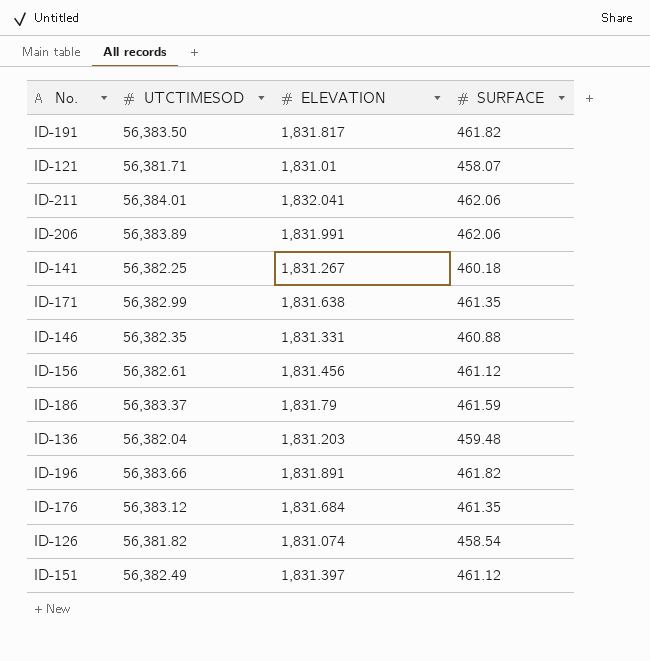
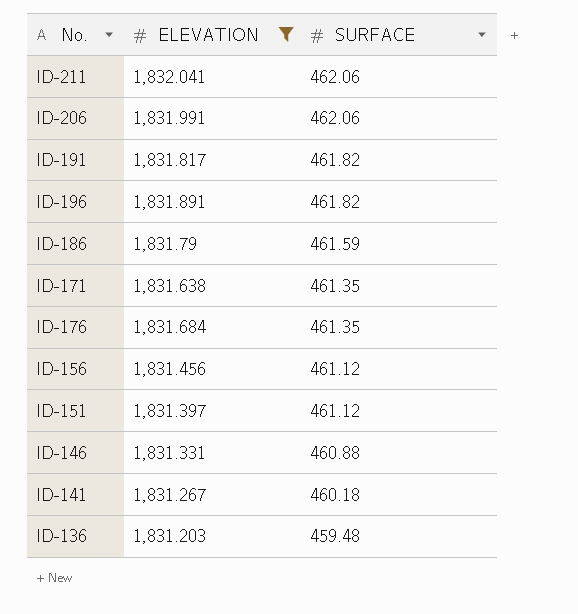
filter: none -> ELEVATION >= 1,831.203
row order: none -> SURFACE descending
column UTCTIMESOD | position: 2 -> none

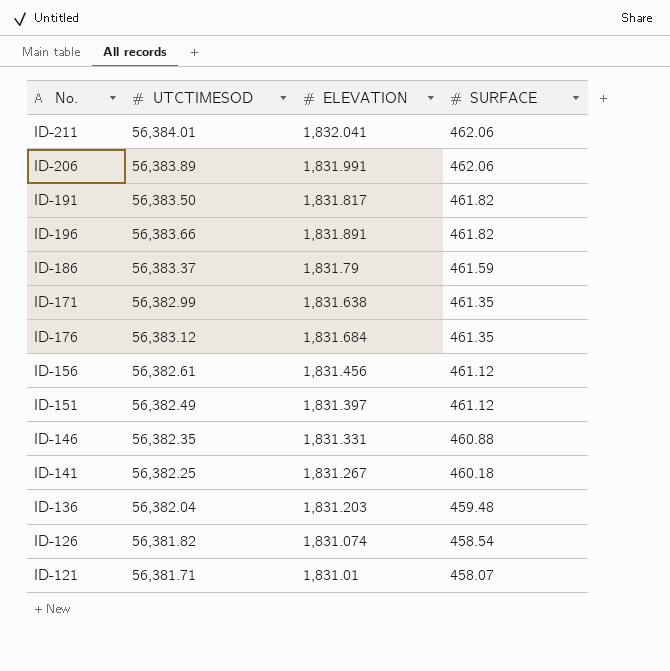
filter: ELEVATION >= 1,831.203 -> none
column UTCTIMESOD | position: none -> 2

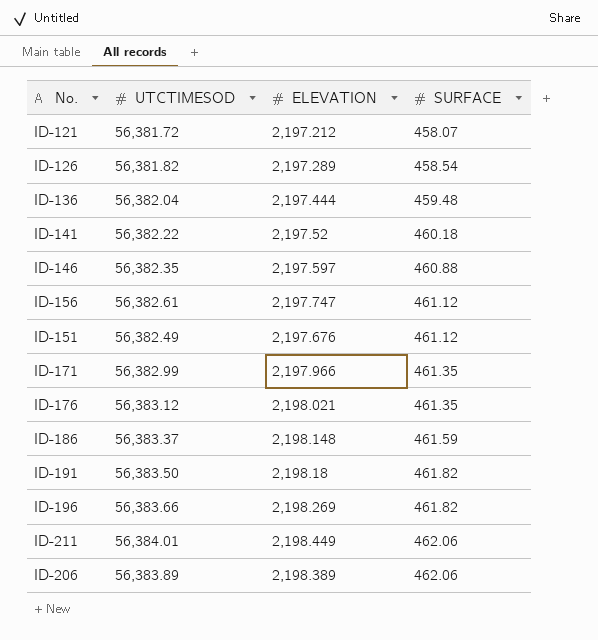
row order: SURFACE descending -> SURFACE ascending
ID-121 | UTCTIMESOD: 56,381.71 -> 56,381.72
ID-121 | ELEVATION: 1,831.01 -> 2,197.212
ID-126 | ELEVATION: 1,831.074 -> 2,197.289
ID-136 | ELEVATION: 1,831.203 -> 2,197.444
ID-141 | UTCTIMESOD: 56,382.25 -> 56,382.22
ID-141 | ELEVATION: 1,831.267 -> 2,197.52
ID-146 | ELEVATION: 1,831.331 -> 2,197.597
ID-156 | ELEVATION: 1,831.456 -> 2,197.747
ID-151 | ELEVATION: 1,831.397 -> 2,197.676
ID-171 | ELEVATION: 1,831.638 -> 2,197.966
ID-176 | ELEVATION: 1,831.684 -> 2,198.021
ID-186 | ELEVATION: 1,831.79 -> 2,198.148
ID-191 | ELEVATION: 1,831.817 -> 2,198.18
ID-196 | ELEVATION: 1,831.891 -> 2,198.269
ID-211 | ELEVATION: 1,832.041 -> 2,198.449
ID-206 | ELEVATION: 1,831.991 -> 2,198.389

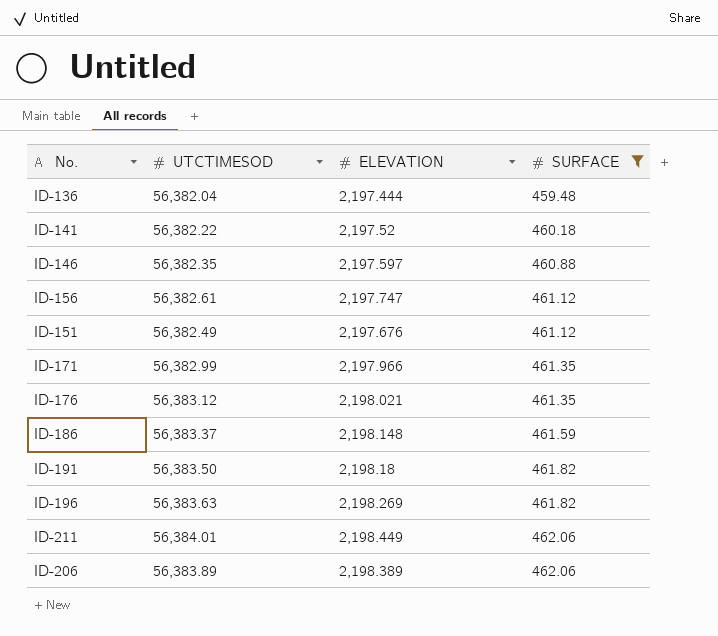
filter: none -> SURFACE >= 459.48
ID-196 | UTCTIMESOD: 56,383.66 -> 56,383.63

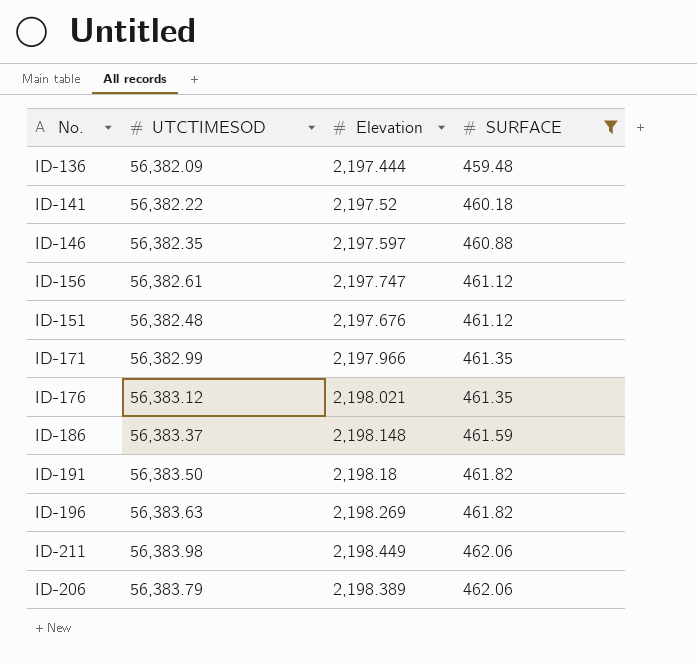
column name: ELEVATION -> Elevation
ID-136 | UTCTIMESOD: 56,382.04 -> 56,382.09
ID-151 | UTCTIMESOD: 56,382.49 -> 56,382.48
ID-211 | UTCTIMESOD: 56,384.01 -> 56,383.98
ID-206 | UTCTIMESOD: 56,383.89 -> 56,383.79

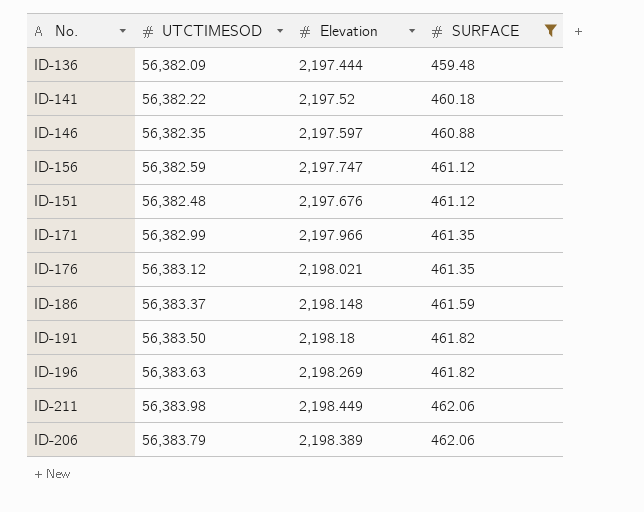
ID-156 | UTCTIMESOD: 56,382.61 -> 56,382.59

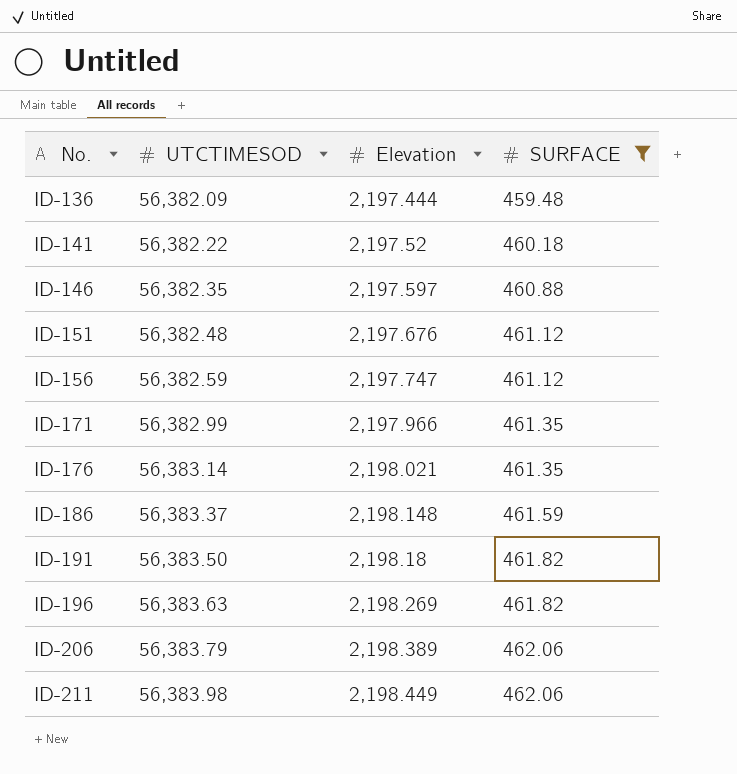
row order: SURFACE ascending -> No. ascending
ID-176 | UTCTIMESOD: 56,383.12 -> 56,383.14

